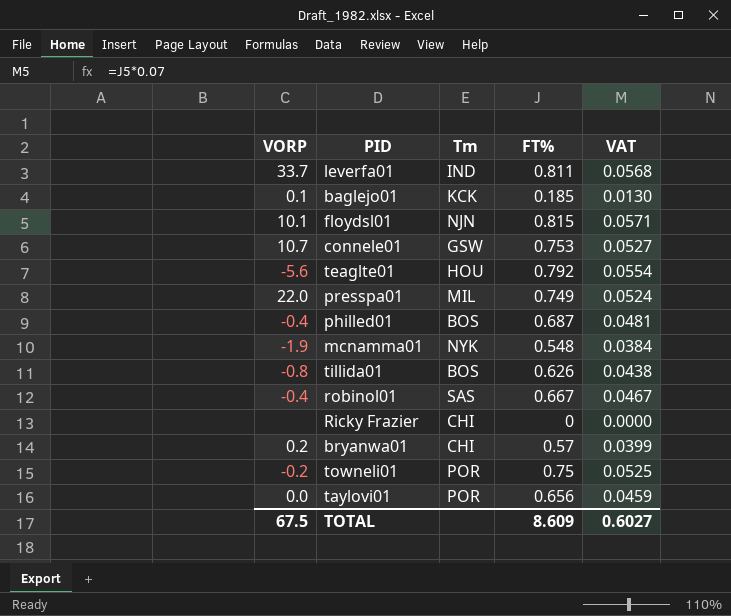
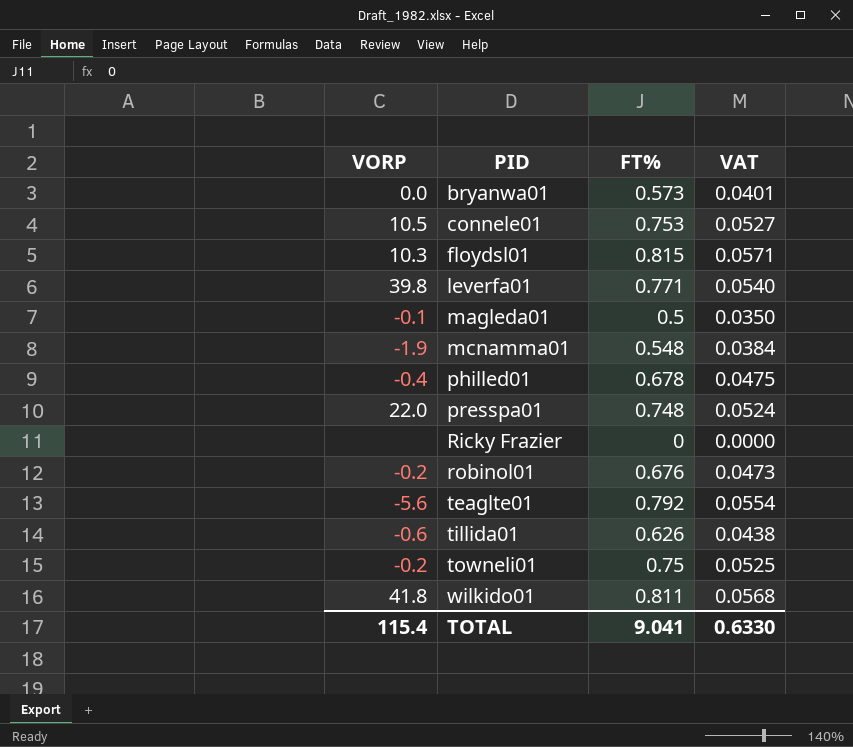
row order: none -> PID ascending
column Tm | position: 3 -> none
row baglejo01: 0.1 | KCK | 0.185 | 0.0130 -> none
row taylovi01: 0.0 | POR | 0.656 | 0.0459 -> none
bryanwa01 | VORP: 0.2 -> 0.0
bryanwa01 | FT%: 0.57 -> 0.573
bryanwa01 | VAT: 0.0399 -> 0.0401
connele01 | VORP: 10.7 -> 10.5
floydsl01 | VORP: 10.1 -> 10.3
leverfa01 | VORP: 33.7 -> 39.8
leverfa01 | FT%: 0.811 -> 0.771
leverfa01 | VAT: 0.0568 -> 0.0540
row magleda01: none -> -0.1 | 0.5 | 0.0350
philled01 | FT%: 0.687 -> 0.678
philled01 | VAT: 0.0481 -> 0.0475
presspa01 | FT%: 0.749 -> 0.748
robinol01 | VORP: -0.4 -> -0.2
robinol01 | FT%: 0.667 -> 0.676
robinol01 | VAT: 0.0467 -> 0.0473
tillida01 | VORP: -0.8 -> -0.6
row wilkido01: none -> 41.8 | 0.811 | 0.0568
TOTAL | VORP: 67.5 -> 115.4
TOTAL | FT%: 8.609 -> 9.041
TOTAL | VAT: 0.6027 -> 0.6330

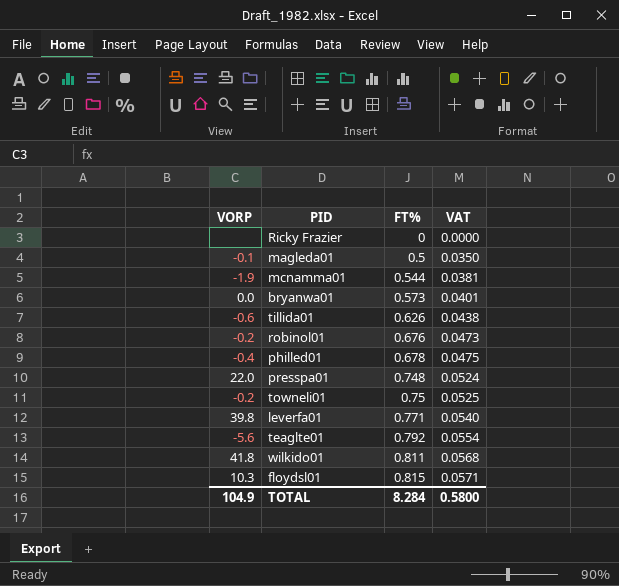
row order: PID ascending -> FT% ascending
row connele01: 10.5 | 0.753 | 0.0527 -> none
mcnamma01 | FT%: 0.548 -> 0.544
mcnamma01 | VAT: 0.0384 -> 0.0381
TOTAL | VORP: 115.4 -> 104.9
TOTAL | FT%: 9.041 -> 8.284
TOTAL | VAT: 0.6330 -> 0.5800

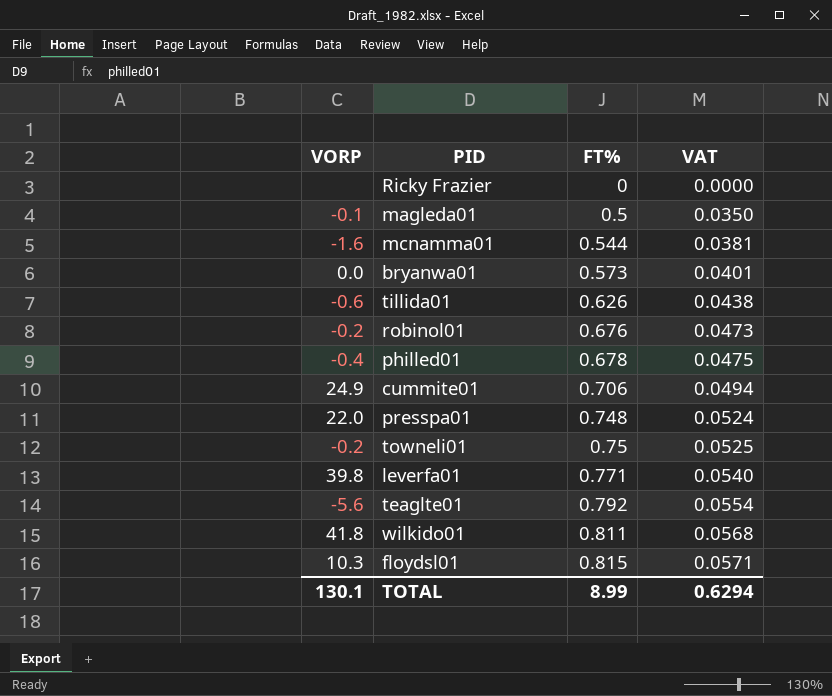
mcnamma01 | VORP: -1.9 -> -1.6
row cummite01: none -> 24.9 | 0.706 | 0.0494
TOTAL | VORP: 104.9 -> 130.1
TOTAL | FT%: 8.284 -> 8.99
TOTAL | VAT: 0.5800 -> 0.6294

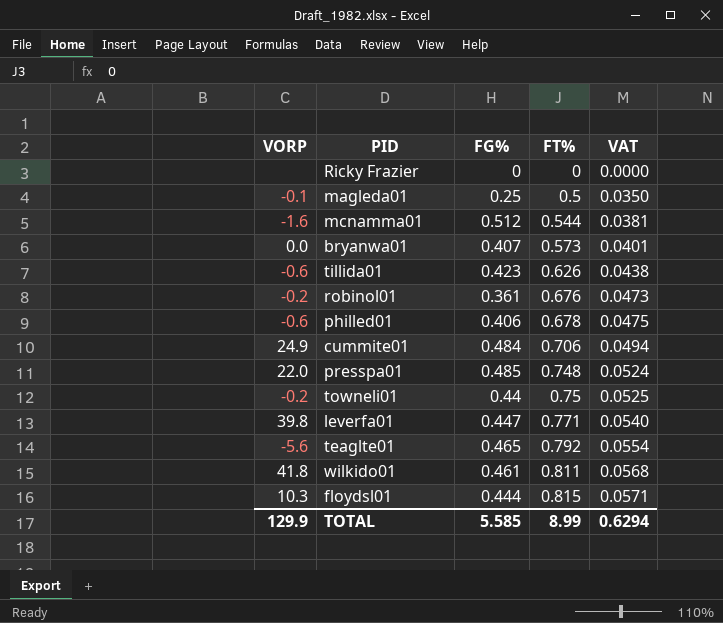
column FG% | position: none -> 3
philled01 | VORP: -0.4 -> -0.6
TOTAL | VORP: 130.1 -> 129.9

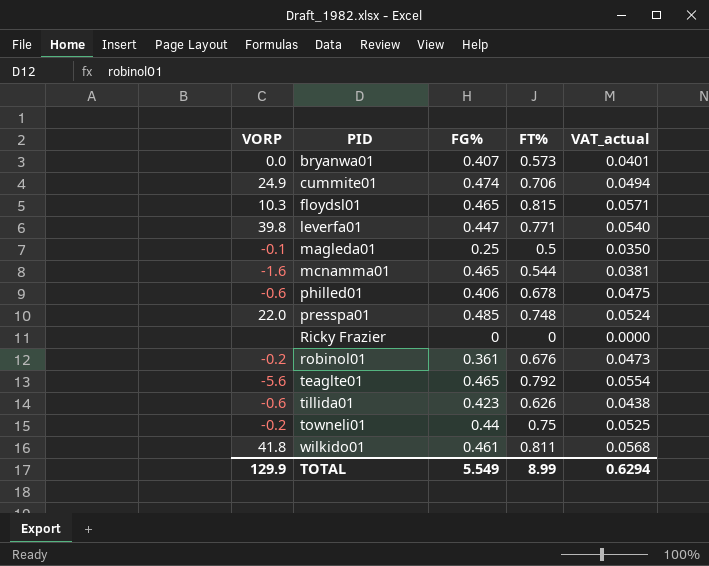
row order: FT% ascending -> PID ascending
column name: VAT -> VAT_actual
cummite01 | FG%: 0.484 -> 0.474
floydsl01 | FG%: 0.444 -> 0.465
mcnamma01 | FG%: 0.512 -> 0.465
TOTAL | FG%: 5.585 -> 5.549

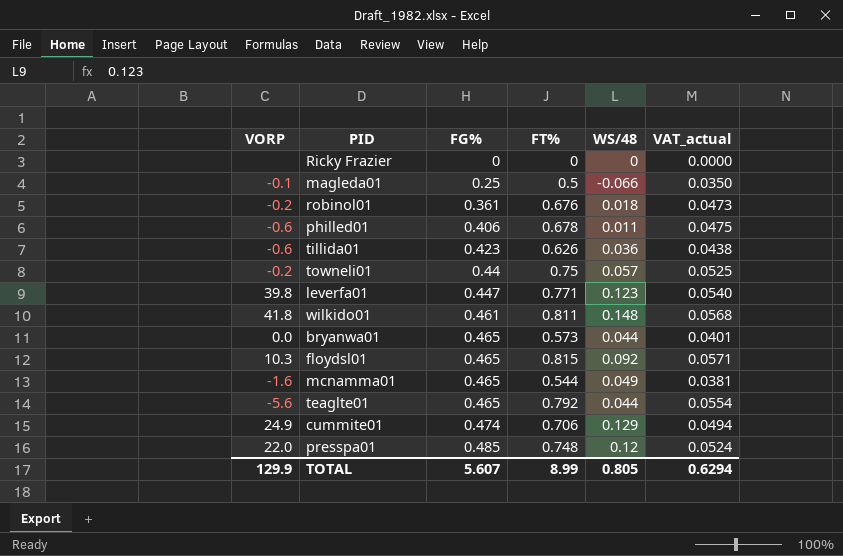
row order: PID ascending -> FG% ascending
column WS/48 | position: none -> 5
bryanwa01 | FG%: 0.407 -> 0.465
TOTAL | FG%: 5.549 -> 5.607

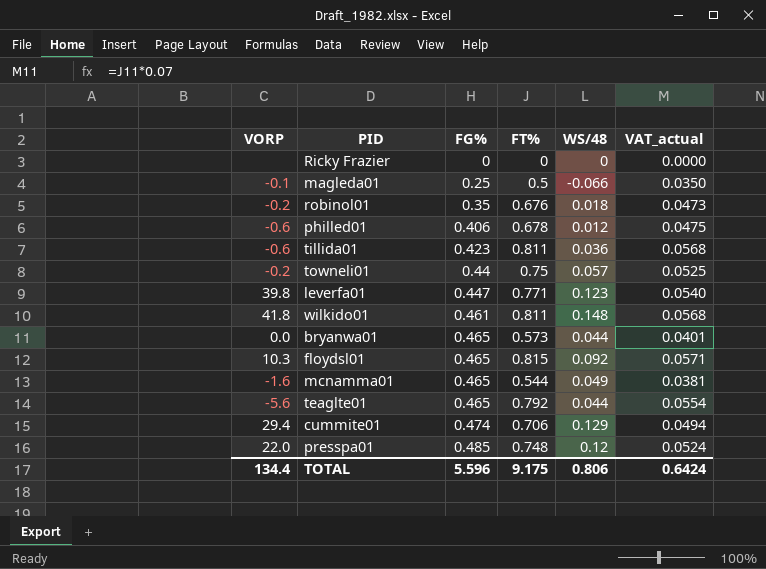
robinol01 | FG%: 0.361 -> 0.35
philled01 | WS/48: 0.011 -> 0.012
tillida01 | FT%: 0.626 -> 0.811
tillida01 | VAT_actual: 0.0438 -> 0.0568
cummite01 | VORP: 24.9 -> 29.4
TOTAL | VORP: 129.9 -> 134.4
TOTAL | FG%: 5.607 -> 5.596
TOTAL | FT%: 8.99 -> 9.175
TOTAL | WS/48: 0.805 -> 0.806
TOTAL | VAT_actual: 0.6294 -> 0.6424

